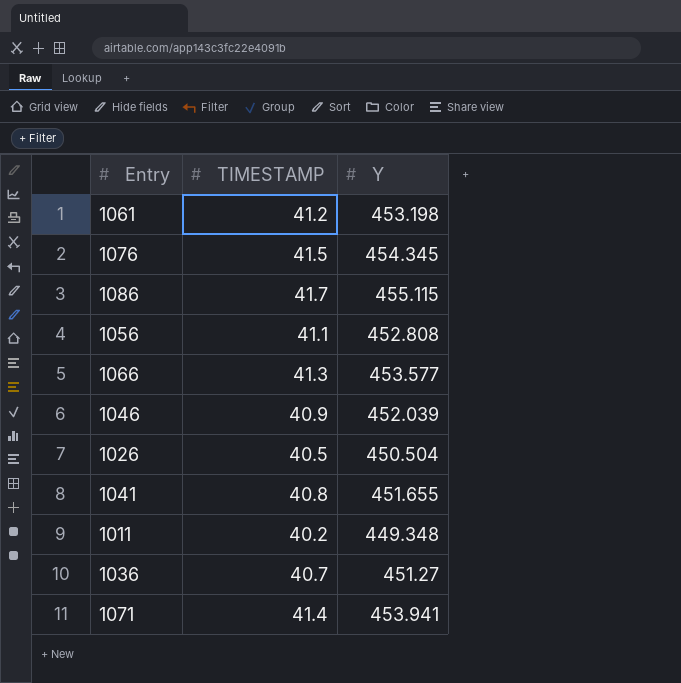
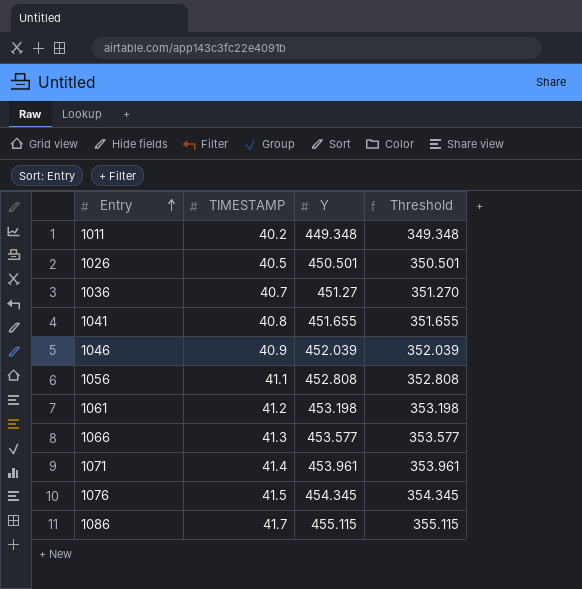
row order: none -> Entry ascending
column Threshold | formula: none -> [Y] - 100
1026 | Y: 450.504 -> 450.501
1071 | Y: 453.941 -> 453.961

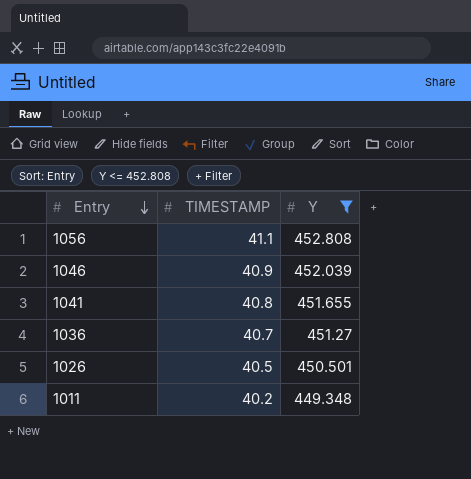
filter: none -> Y <= 452.808
row order: Entry ascending -> Entry descending
column Threshold | formula: [Y] - 100 -> none

